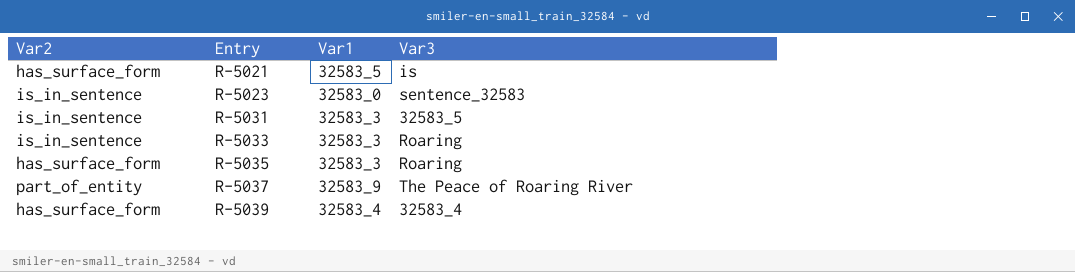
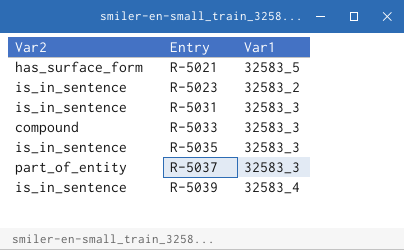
column Var3 | position: 4 -> none
R-5023 | Var1: 32583_0 -> 32583_2
R-5033 | Var2: is_in_sentence -> compound
R-5035 | Var2: has_surface_form -> is_in_sentence
R-5037 | Var1: 32583_9 -> 32583_3
R-5039 | Var2: has_surface_form -> is_in_sentence

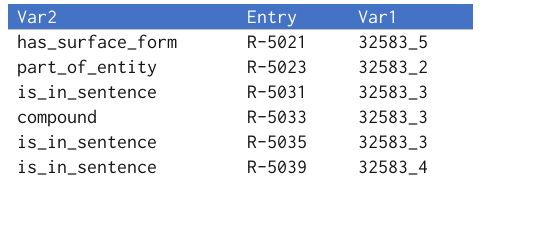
row R-5037: part_of_entity | 32583_3 -> none
R-5023 | Var2: is_in_sentence -> part_of_entity

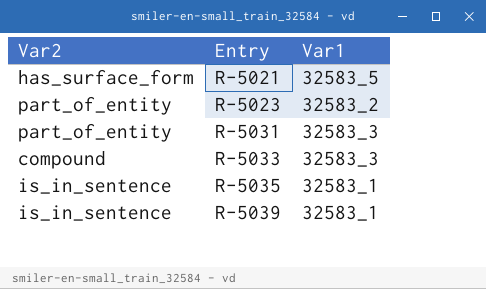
R-5031 | Var2: is_in_sentence -> part_of_entity
R-5035 | Var1: 32583_3 -> 32583_1
R-5039 | Var1: 32583_4 -> 32583_1

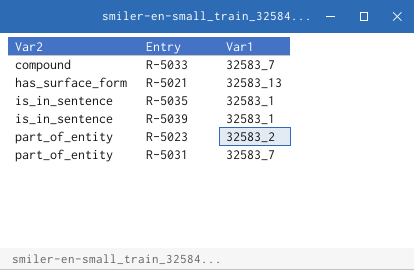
row order: Entry ascending -> Var2 ascending
R-5033 | Var1: 32583_3 -> 32583_7
R-5021 | Var1: 32583_5 -> 32583_13
R-5031 | Var1: 32583_3 -> 32583_7

